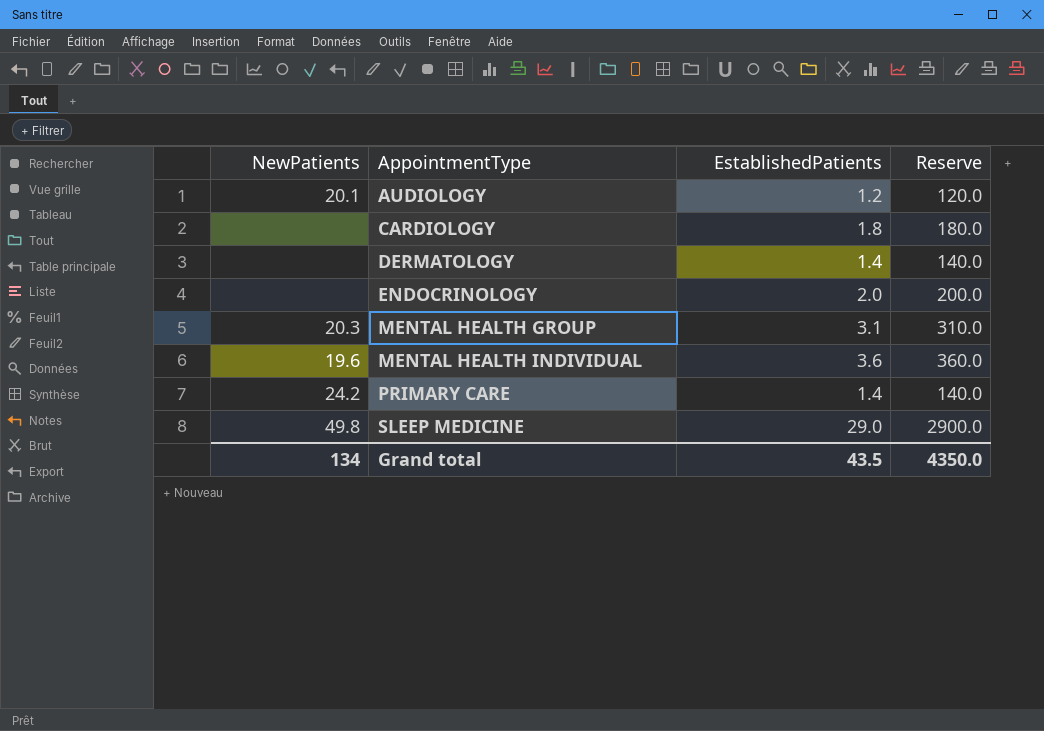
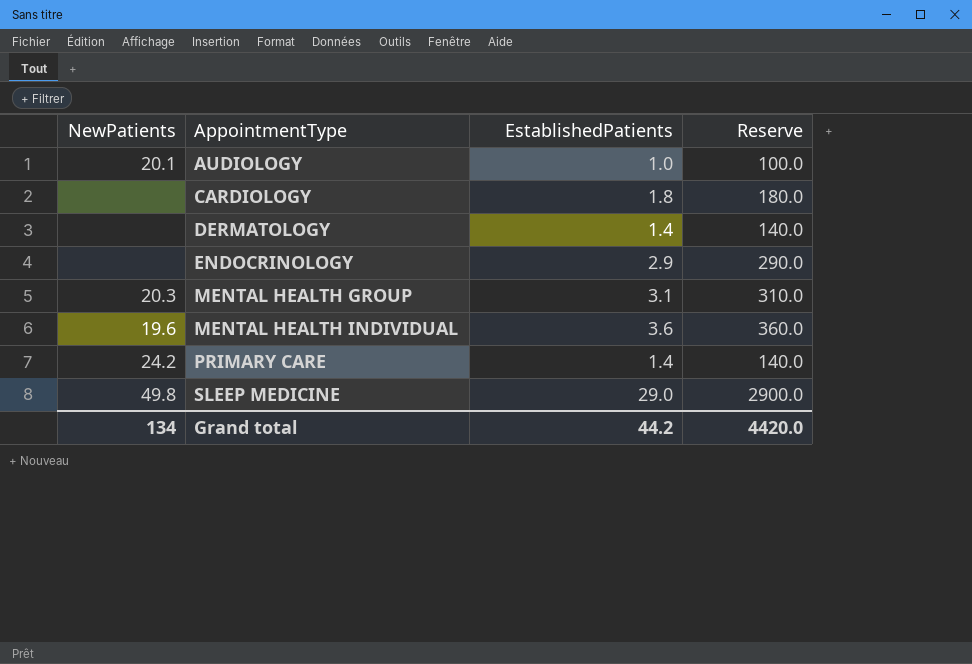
AUDIOLOGY | EstablishedPatients: 1.2 -> 1.0
AUDIOLOGY | Reserve: 120.0 -> 100.0
ENDOCRINOLOGY | EstablishedPatients: 2.0 -> 2.9
ENDOCRINOLOGY | Reserve: 200.0 -> 290.0
Grand total | EstablishedPatients: 43.5 -> 44.2
Grand total | Reserve: 4350.0 -> 4420.0

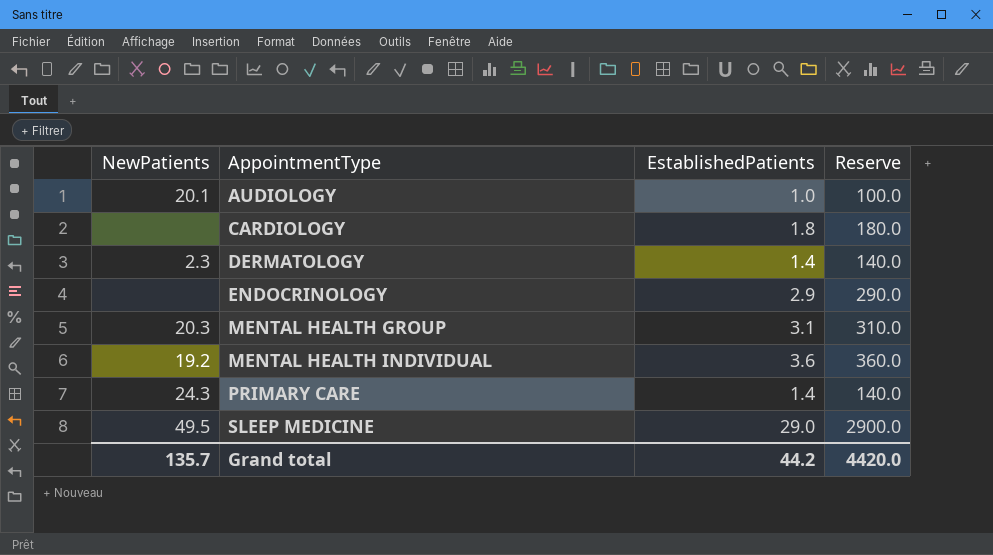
DERMATOLOGY | NewPatients: none -> 2.3
MENTAL HEALTH INDIVIDUAL | NewPatients: 19.6 -> 19.2
PRIMARY CARE | NewPatients: 24.2 -> 24.3
SLEEP MEDICINE | NewPatients: 49.8 -> 49.5
Grand total | NewPatients: 134 -> 135.7

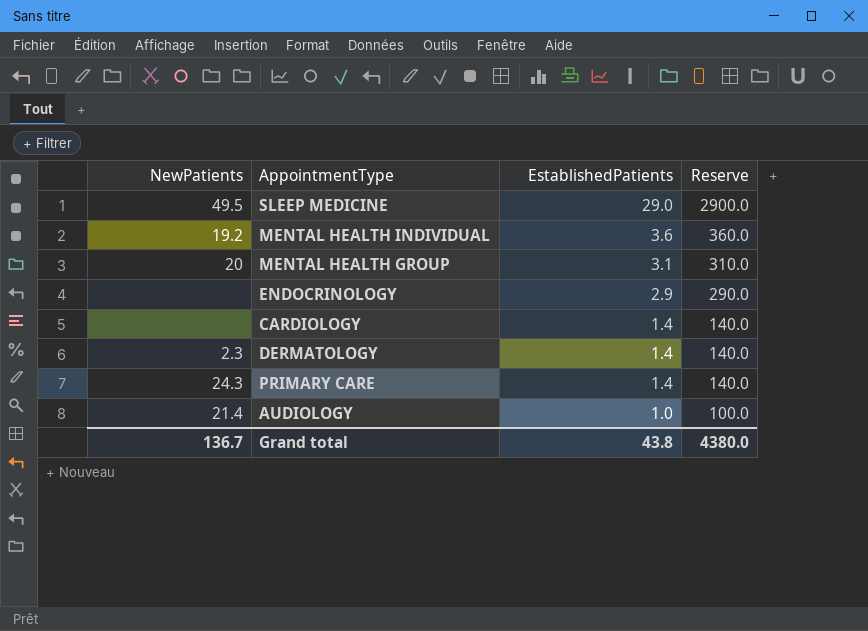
row order: AppointmentType ascending -> EstablishedPatients descending
MENTAL HEALTH GROUP | NewPatients: 20.3 -> 20
CARDIOLOGY | EstablishedPatients: 1.8 -> 1.4
CARDIOLOGY | Reserve: 180.0 -> 140.0
AUDIOLOGY | NewPatients: 20.1 -> 21.4
Grand total | NewPatients: 135.7 -> 136.7
Grand total | EstablishedPatients: 44.2 -> 43.8
Grand total | Reserve: 4420.0 -> 4380.0

